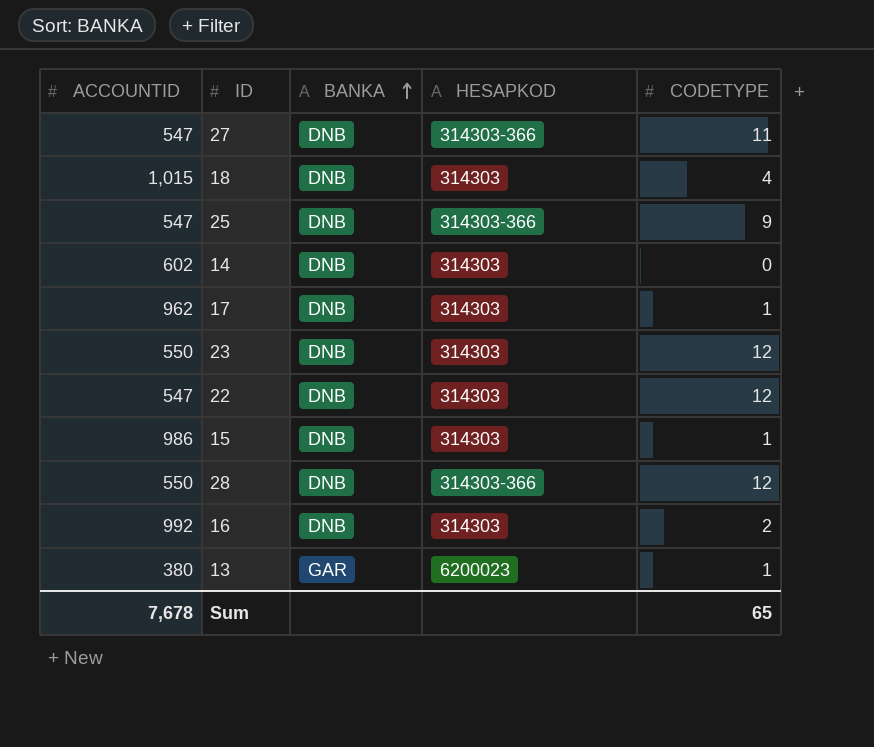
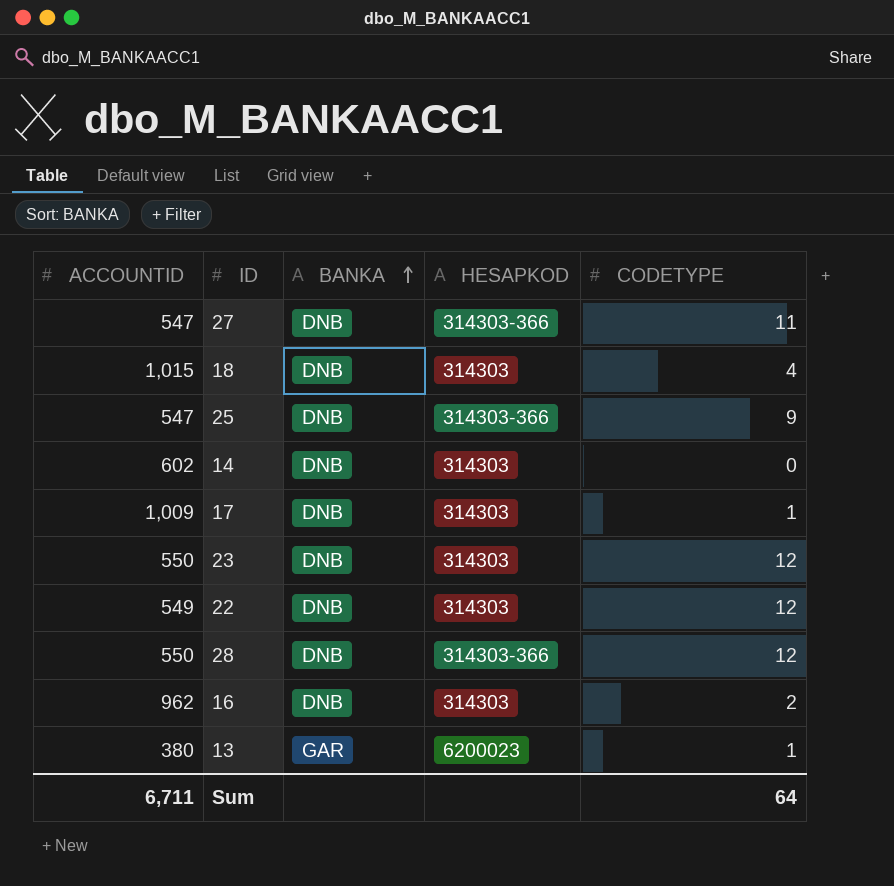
row 15: 986 | DNB | 314303 | 1 -> none
17 | ACCOUNTID: 962 -> 1,009
22 | ACCOUNTID: 547 -> 549
16 | ACCOUNTID: 992 -> 962
Sum | ACCOUNTID: 7,678 -> 6,711
Sum | CODETYPE: 65 -> 64

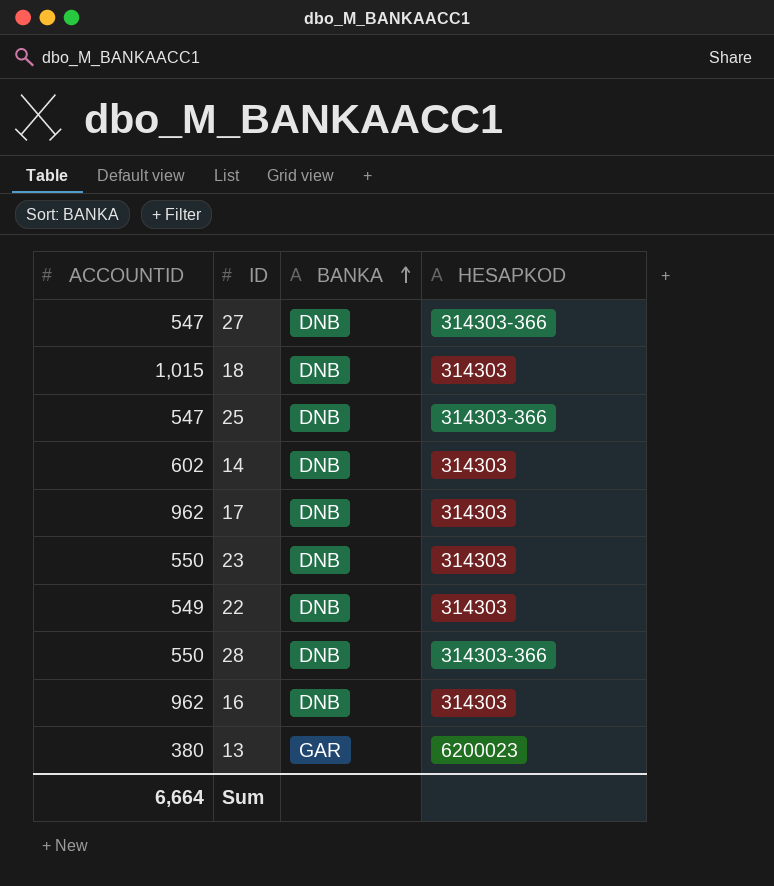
column CODETYPE | position: 5 -> none
17 | ACCOUNTID: 1,009 -> 962
Sum | ACCOUNTID: 6,711 -> 6,664

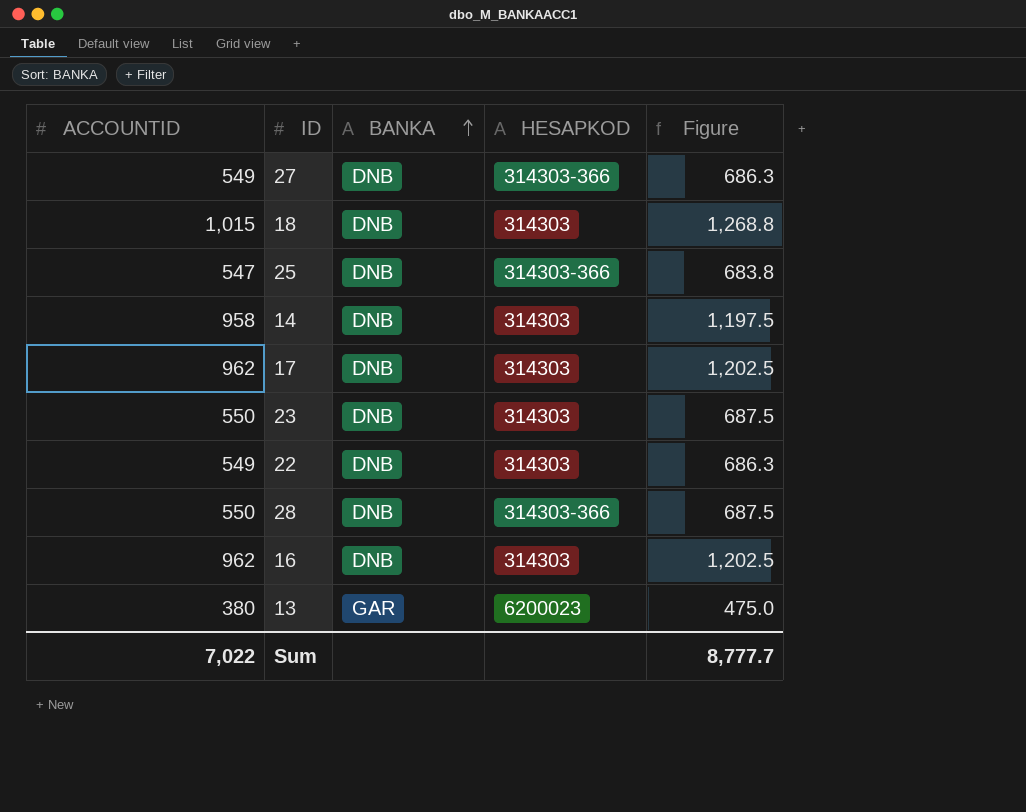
column Figure | formula: none -> [ACCOUNTID] * 1.25
27 | ACCOUNTID: 547 -> 549
14 | ACCOUNTID: 602 -> 958
Sum | ACCOUNTID: 6,664 -> 7,022

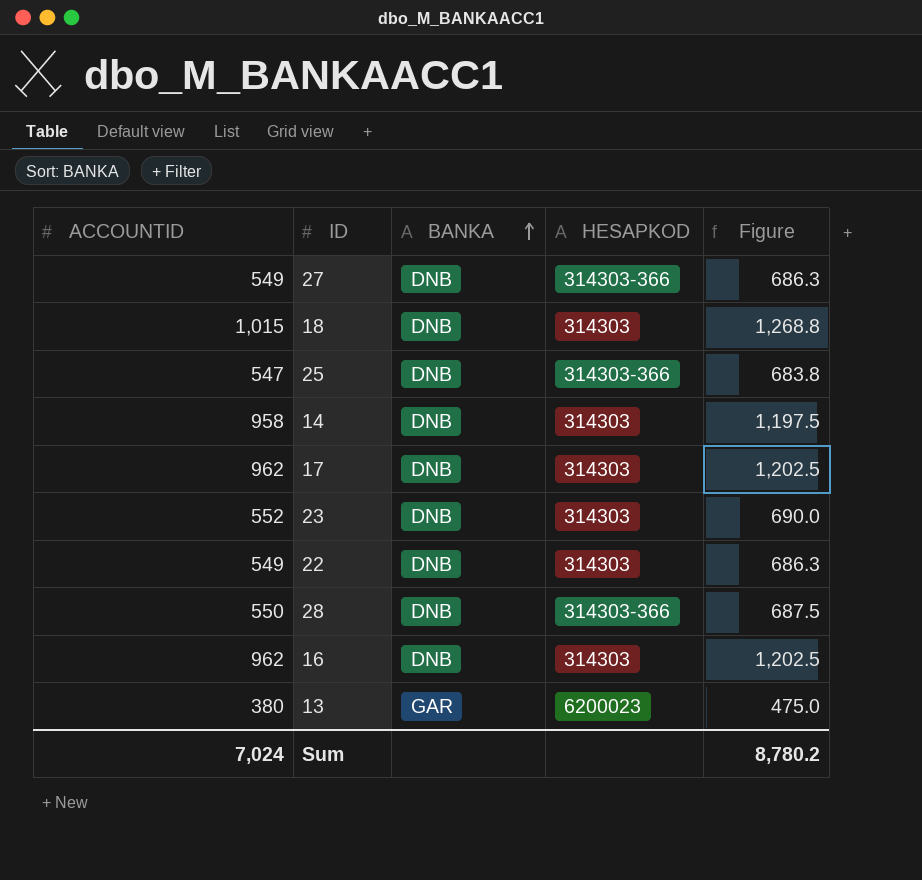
23 | ACCOUNTID: 550 -> 552
23 | Figure: 687.5 -> 690.0
Sum | ACCOUNTID: 7,022 -> 7,024
Sum | Figure: 8,777.7 -> 8,780.2

